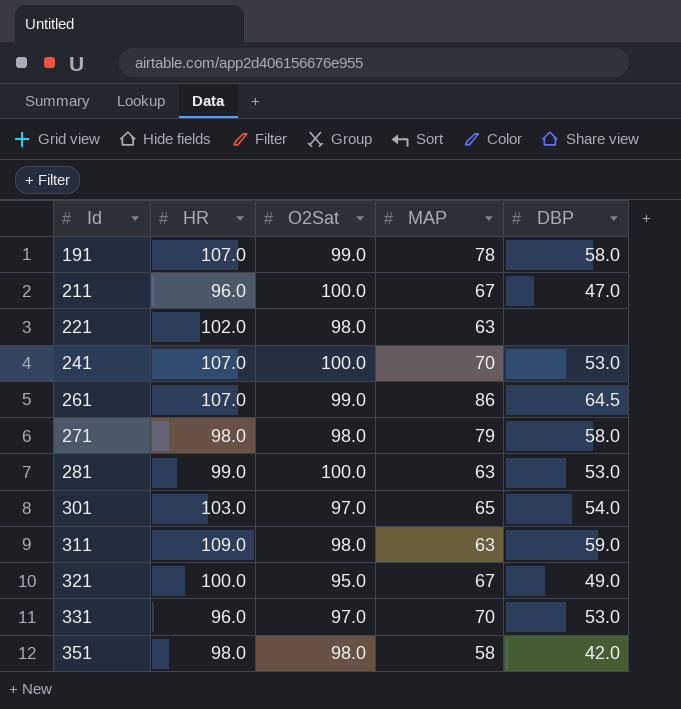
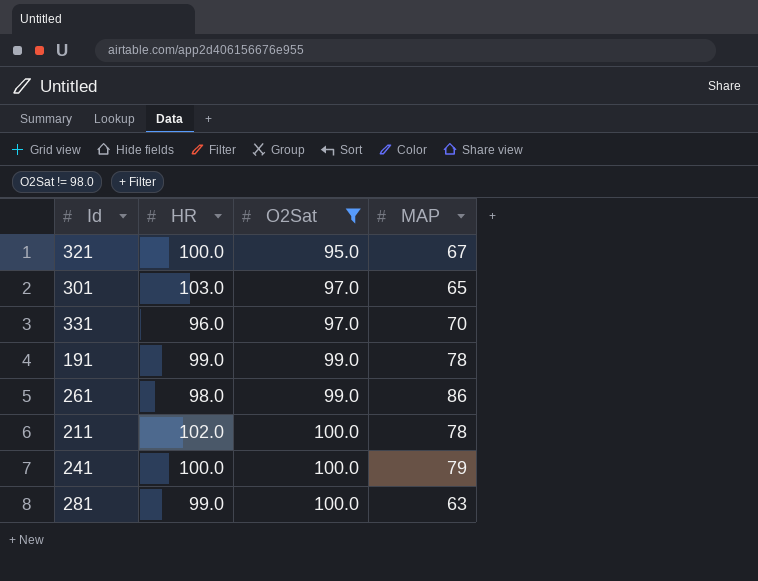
filter: none -> O2Sat != 98.0
row order: Id ascending -> O2Sat ascending
column DBP | position: 5 -> none
191 | HR: 107.0 -> 99.0
261 | HR: 107.0 -> 98.0
211 | HR: 96.0 -> 102.0
211 | MAP: 67 -> 78
241 | HR: 107.0 -> 100.0
241 | MAP: 70 -> 79

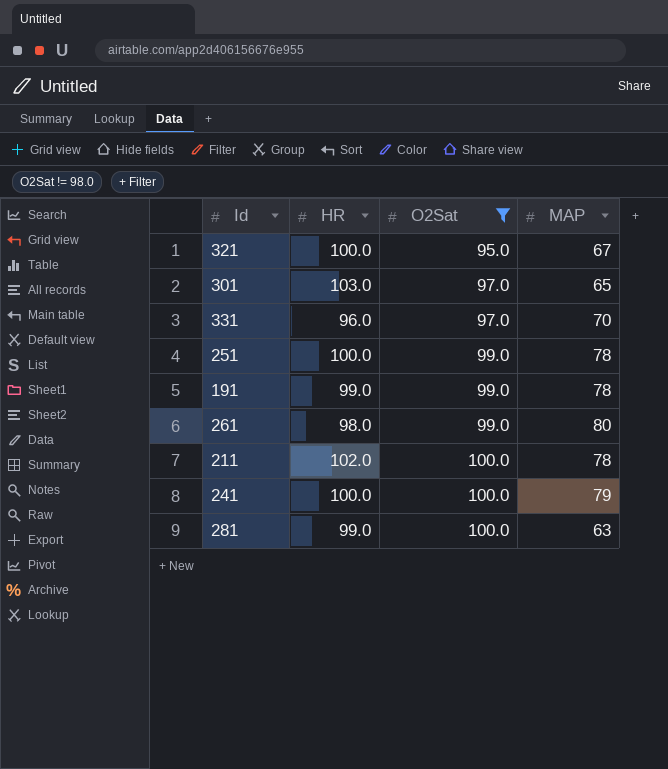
row 251: none -> 100.0 | 99.0 | 78
261 | MAP: 86 -> 80

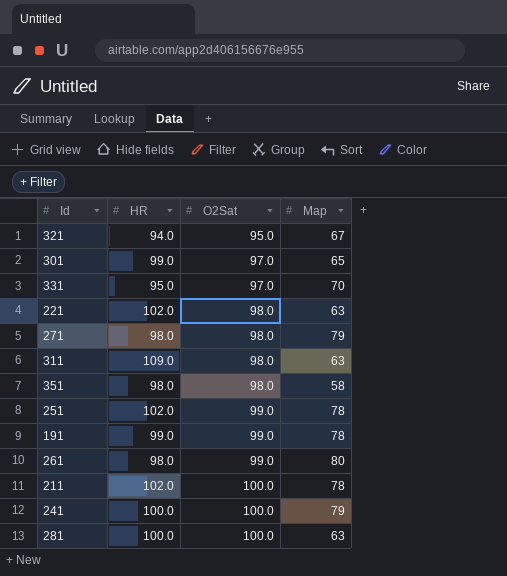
filter: O2Sat != 98.0 -> none
column name: MAP -> Map
321 | HR: 100.0 -> 94.0
301 | HR: 103.0 -> 99.0
331 | HR: 96.0 -> 95.0
251 | HR: 100.0 -> 102.0
281 | HR: 99.0 -> 100.0

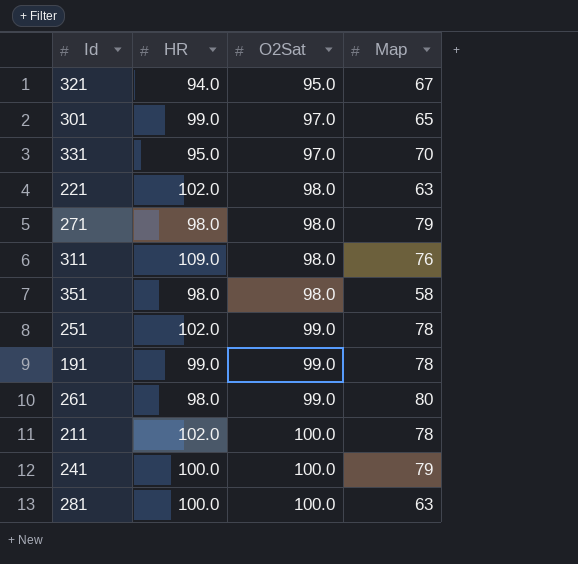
311 | Map: 63 -> 76

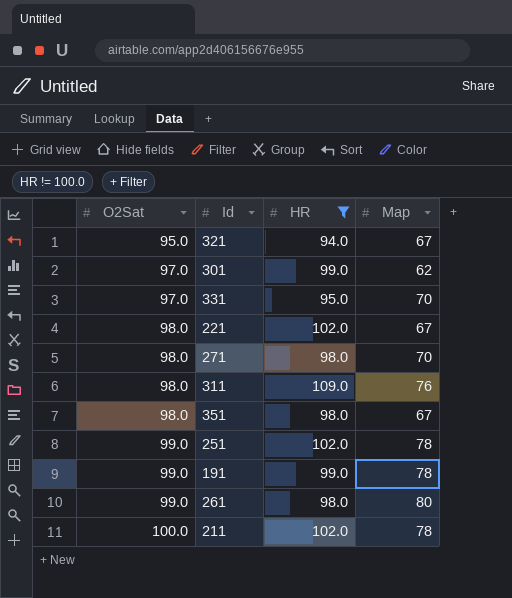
filter: none -> HR != 100.0
column O2Sat | position: 3 -> 1
301 | Map: 65 -> 62
221 | Map: 63 -> 67
271 | Map: 79 -> 70
351 | Map: 58 -> 67

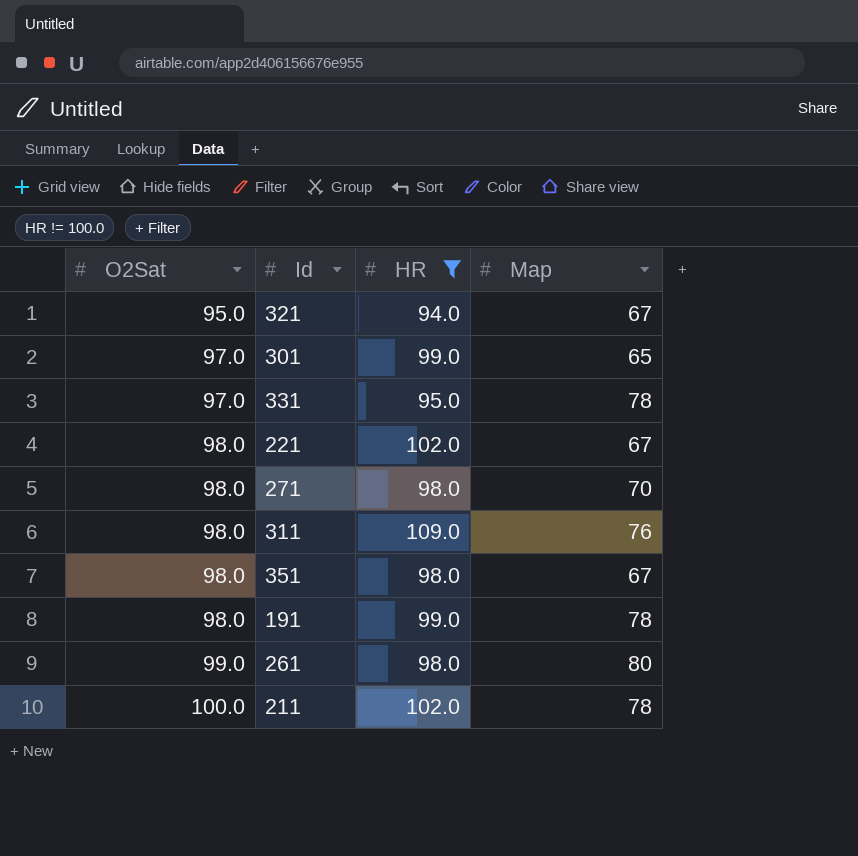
row 251: 99.0 | 102.0 | 78 -> none
301 | Map: 62 -> 65
331 | Map: 70 -> 78
191 | O2Sat: 99.0 -> 98.0

